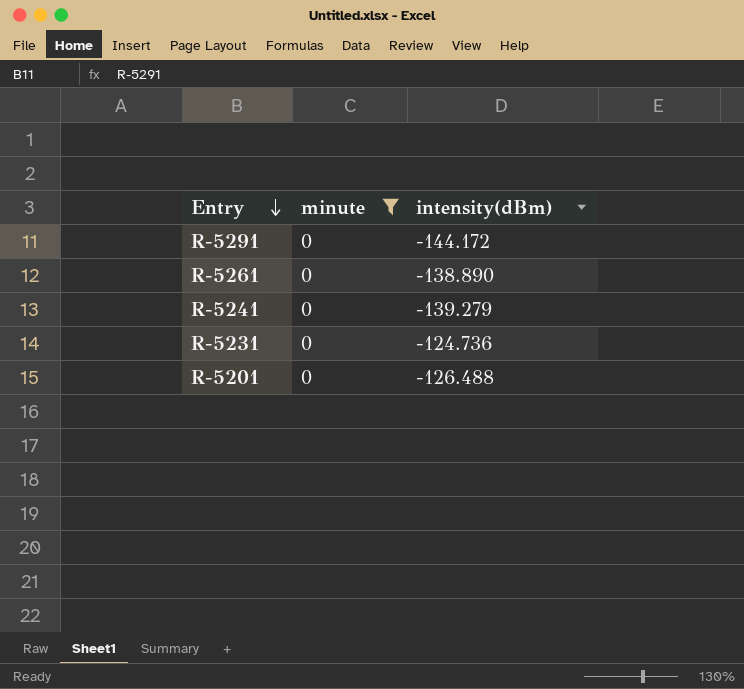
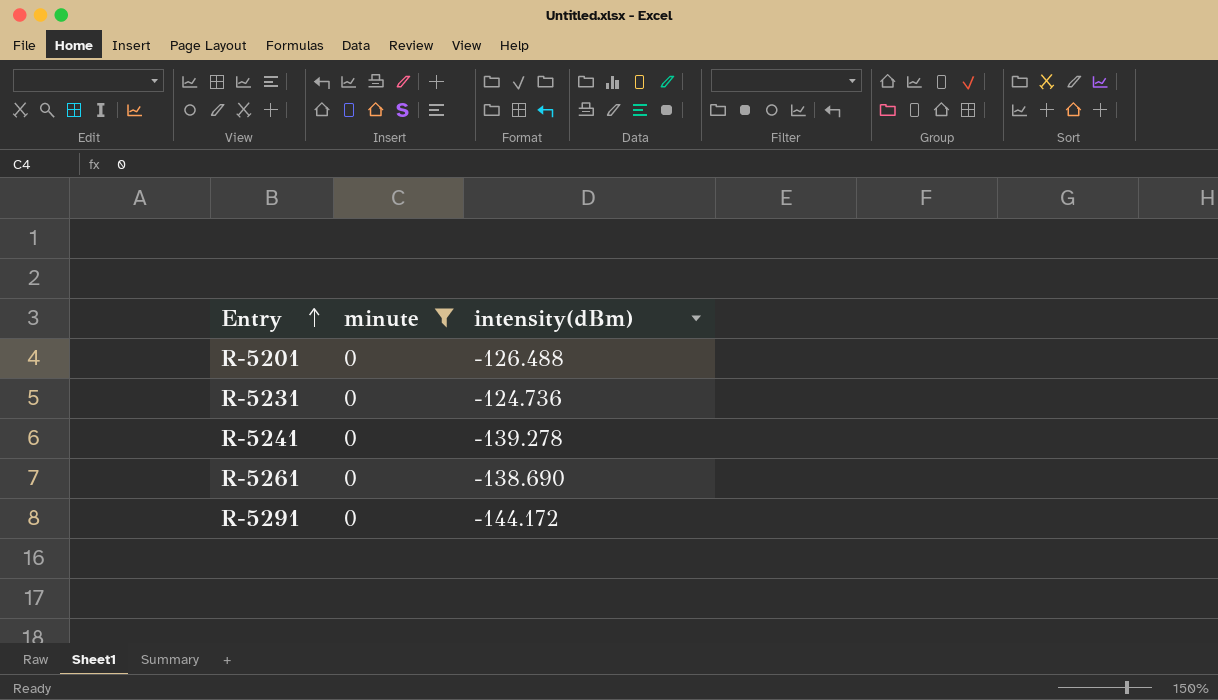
row order: Entry descending -> Entry ascending
R-5241 | intensity(dBm): -139.279 -> -139.278
R-5261 | intensity(dBm): -138.890 -> -138.690

